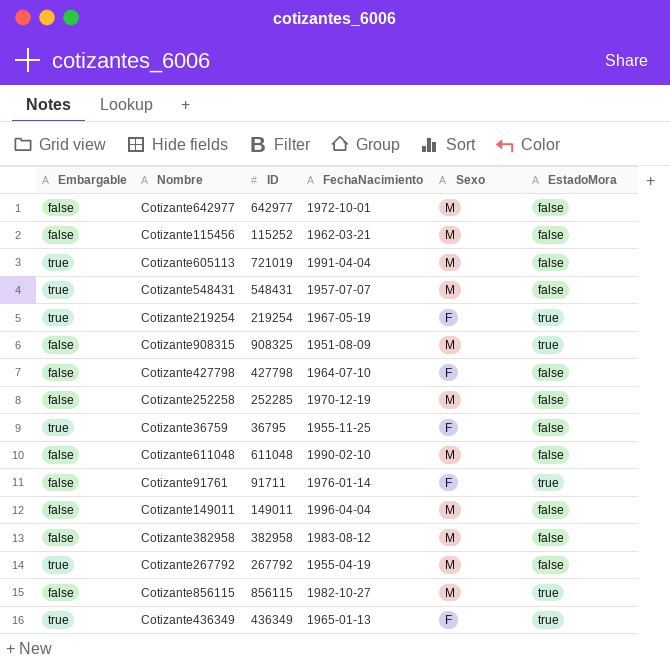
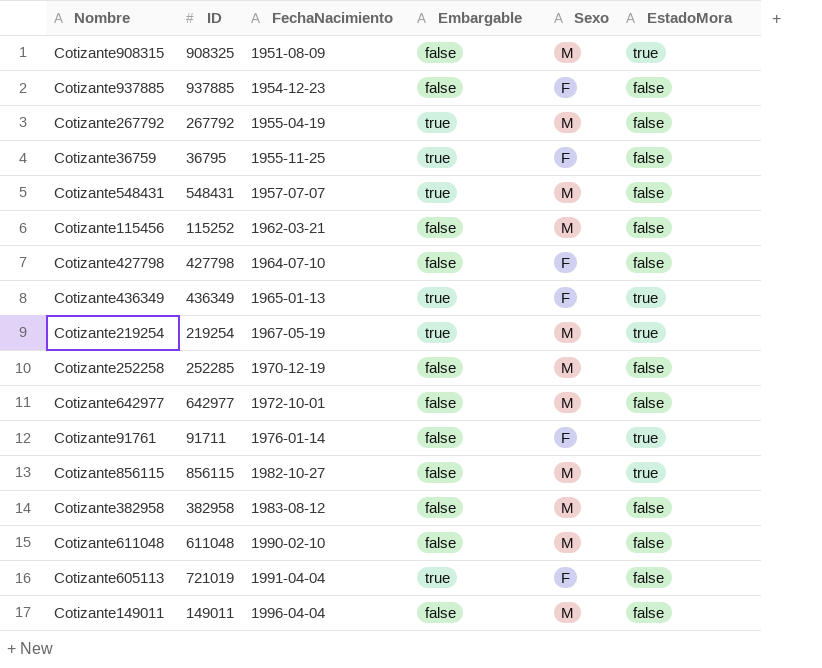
row order: none -> FechaNacimiento ascending
column Embargable | position: 1 -> 4
row Cotizante937885: none -> 937885 | 1954-12-23 | false | F | false
Cotizante219254 | Sexo: F -> M
Cotizante605113 | Sexo: M -> F

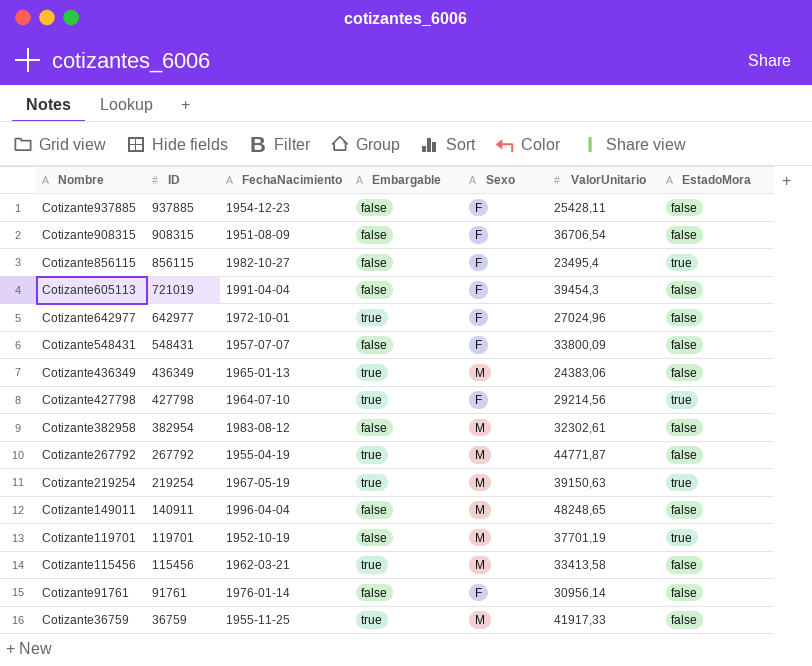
row order: FechaNacimiento ascending -> ID descending
column ValorUnitario | position: none -> 6
row Cotizante252258: 252285 | 1970-12-19 | false | M | false -> none
row Cotizante611048: 611048 | 1990-02-10 | false | M | false -> none
Cotizante908315 | ID: 908325 -> 908315
Cotizante908315 | Sexo: M -> F
Cotizante908315 | EstadoMora: true -> false
Cotizante856115 | Sexo: M -> F
Cotizante605113 | Embargable: true -> false
Cotizante642977 | Embargable: false -> true
Cotizante642977 | Sexo: M -> F
Cotizante548431 | Embargable: true -> false
Cotizante548431 | Sexo: M -> F
Cotizante436349 | Sexo: F -> M
Cotizante436349 | EstadoMora: true -> false
Cotizante427798 | Embargable: false -> true
Cotizante427798 | EstadoMora: false -> true
Cotizante382958 | ID: 382958 -> 382954
Cotizante149011 | ID: 149011 -> 140911
row Cotizante119701: none -> 119701 | 1952-10-19 | false | M | 37701,19 | true
Cotizante115456 | ID: 115252 -> 115456
Cotizante115456 | Embargable: false -> true
Cotizante91761 | ID: 91711 -> 91761
Cotizante91761 | EstadoMora: true -> false
Cotizante36759 | ID: 36795 -> 36759
Cotizante36759 | Sexo: F -> M

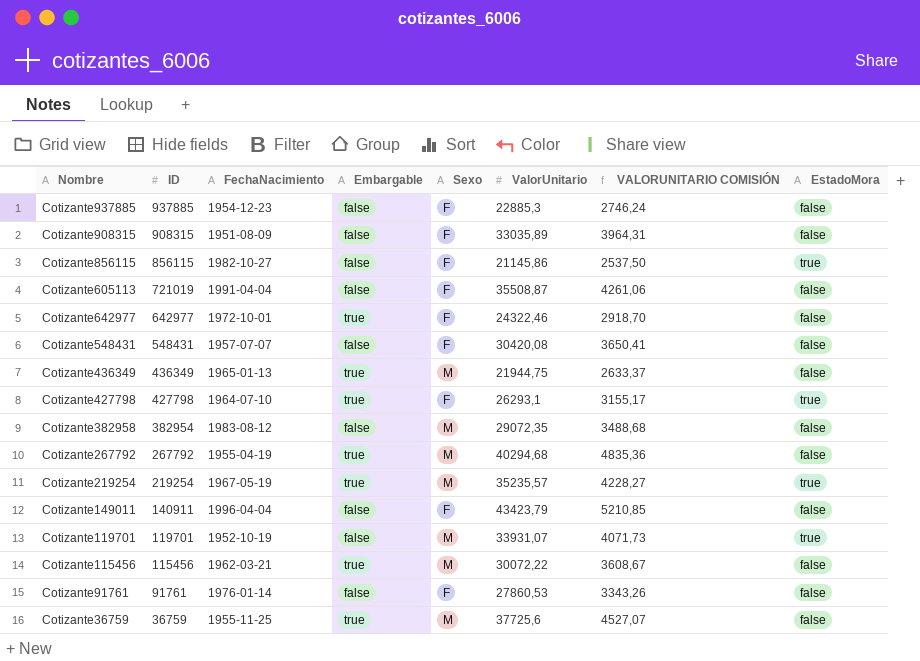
column VALORUNITARIO COMISIÓN | formula: none -> [ValorUnitario] * 0,12
Cotizante937885 | ValorUnitario: 25428,11 -> 22885,3
Cotizante908315 | ValorUnitario: 36706,54 -> 33035,89
Cotizante856115 | ValorUnitario: 23495,4 -> 21145,86
Cotizante605113 | ValorUnitario: 39454,3 -> 35508,87
Cotizante642977 | ValorUnitario: 27024,96 -> 24322,46
Cotizante548431 | ValorUnitario: 33800,09 -> 30420,08
Cotizante436349 | ValorUnitario: 24383,06 -> 21944,75
Cotizante427798 | ValorUnitario: 29214,56 -> 26293,1
Cotizante382958 | ValorUnitario: 32302,61 -> 29072,35
Cotizante267792 | ValorUnitario: 44771,87 -> 40294,68
Cotizante219254 | ValorUnitario: 39150,63 -> 35235,57
Cotizante149011 | Sexo: M -> F
Cotizante149011 | ValorUnitario: 48248,65 -> 43423,79
Cotizante119701 | ValorUnitario: 37701,19 -> 33931,07
Cotizante115456 | ValorUnitario: 33413,58 -> 30072,22
Cotizante91761 | ValorUnitario: 30956,14 -> 27860,53
Cotizante36759 | ValorUnitario: 41917,33 -> 37725,6

